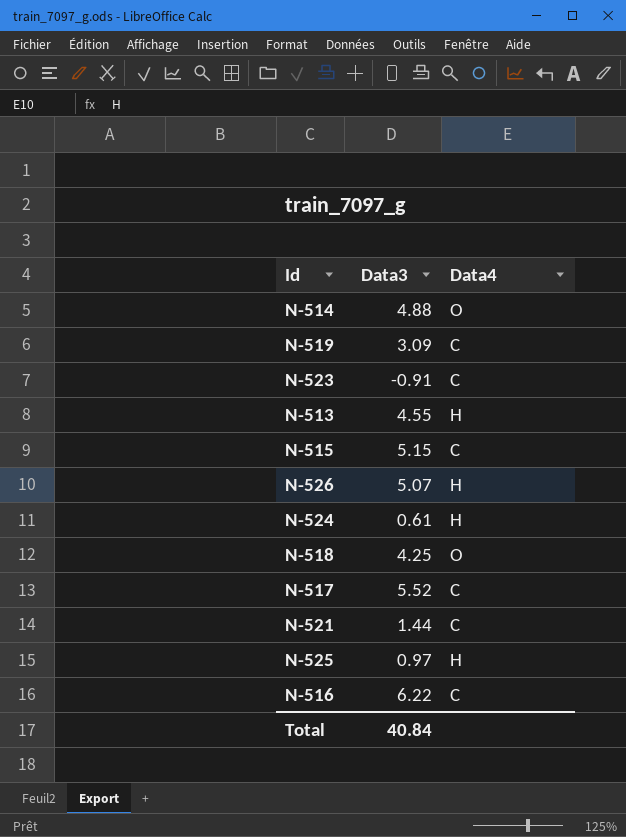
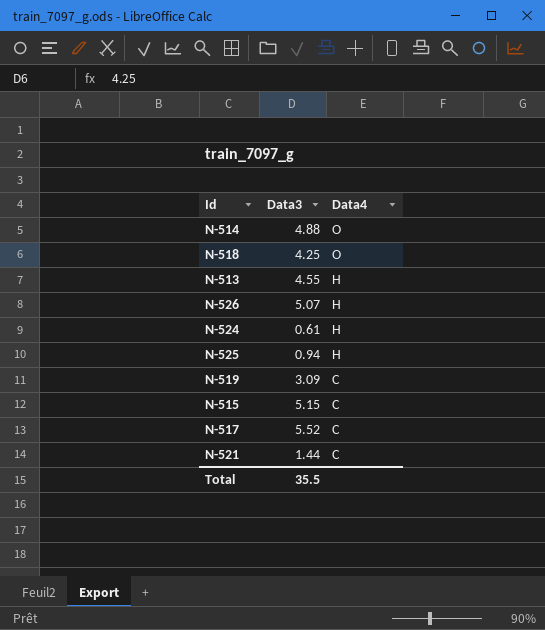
row order: none -> Data4 descending
row N-523: -0.91 | C -> none
row N-516: 6.22 | C -> none
N-525 | Data3: 0.97 -> 0.94
Total | Data3: 40.84 -> 35.5

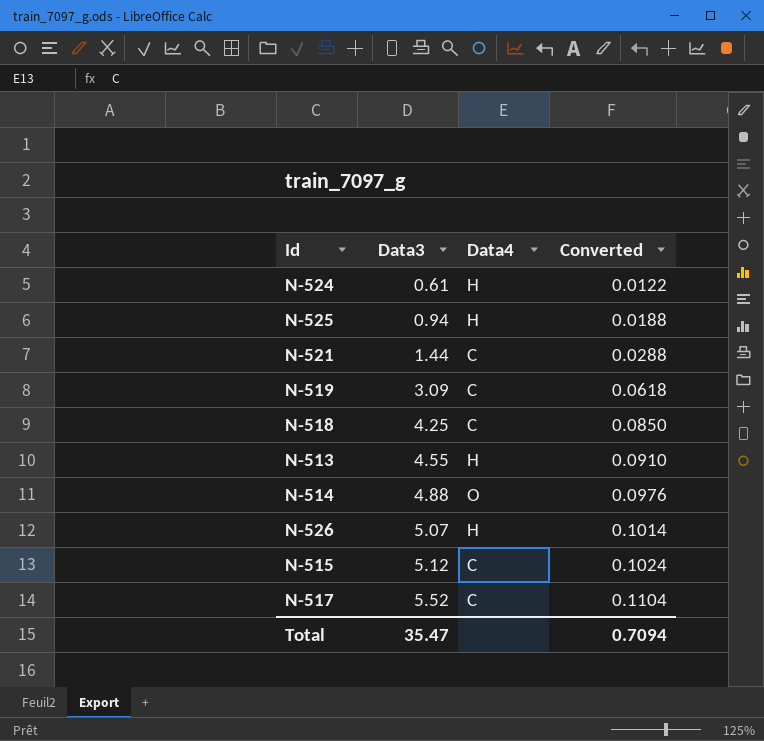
row order: Data4 descending -> Data3 ascending
column Converted | formula: none -> [Data3] * 0.02
N-518 | Data4: O -> C
N-515 | Data3: 5.15 -> 5.12
Total | Data3: 35.5 -> 35.47

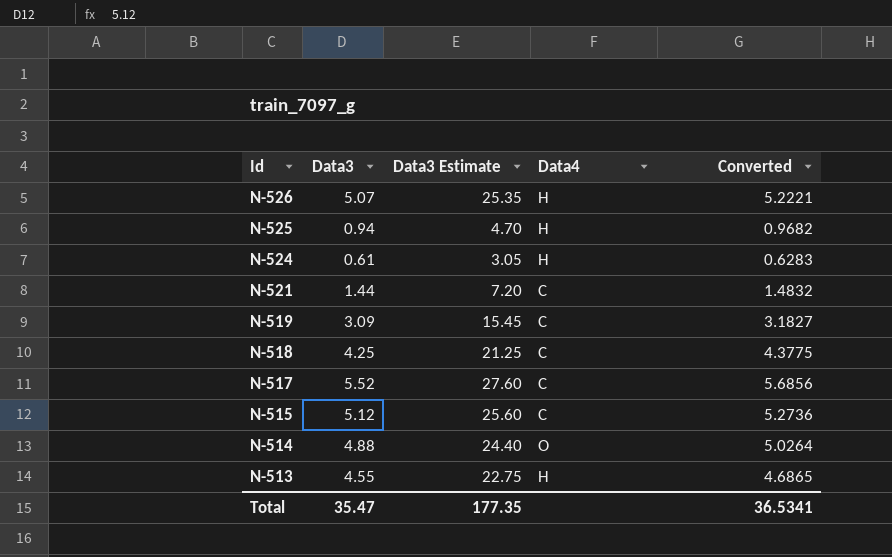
row order: Data3 ascending -> Id descending
column Data3 Estimate | formula: none -> [Data3] * 5
column Converted | formula: [Data3] * 0.02 -> [Data3] * 1.03
Total | Converted: 0.7094 -> 36.5341

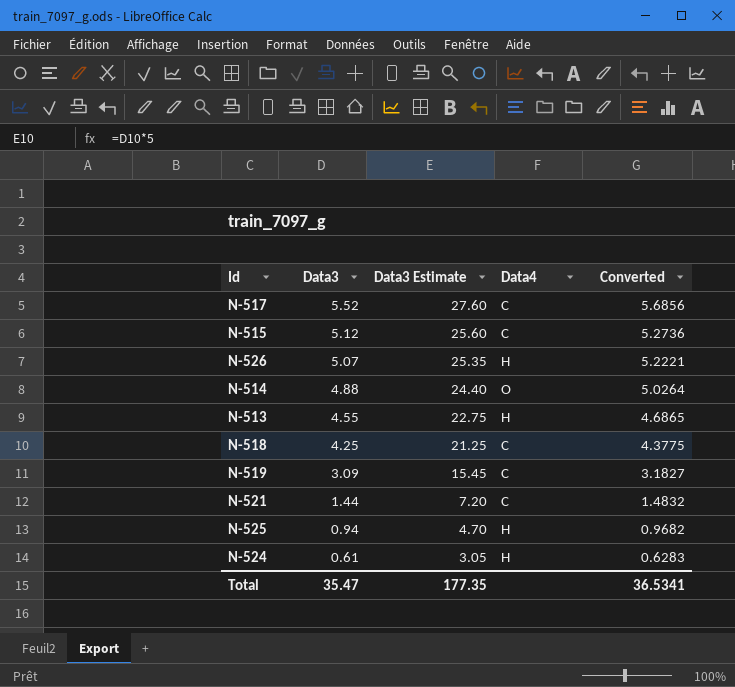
row order: Id descending -> Data3 descending

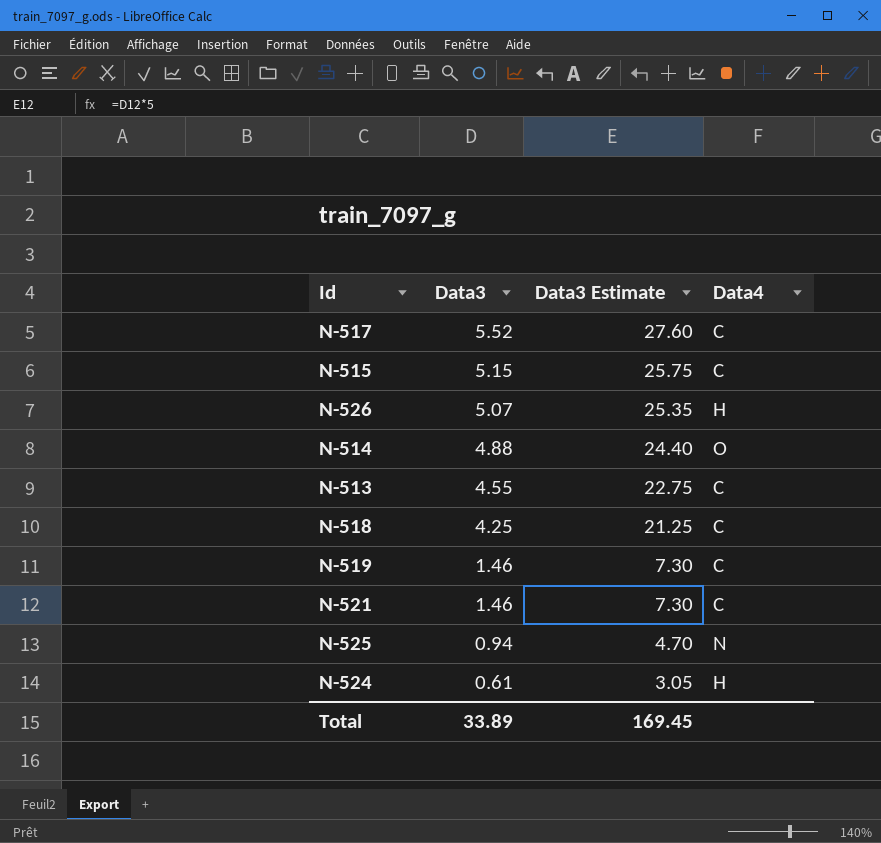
column Converted | formula: [Data3] * 1.03 -> none
N-515 | Data3: 5.12 -> 5.15
N-515 | Data3 Estimate: 25.60 -> 25.75
N-513 | Data4: H -> C
N-519 | Data3: 3.09 -> 1.46
N-519 | Data3 Estimate: 15.45 -> 7.30
N-521 | Data3: 1.44 -> 1.46
N-521 | Data3 Estimate: 7.20 -> 7.30
N-525 | Data4: H -> N
Total | Data3: 35.47 -> 33.89
Total | Data3 Estimate: 177.35 -> 169.45

